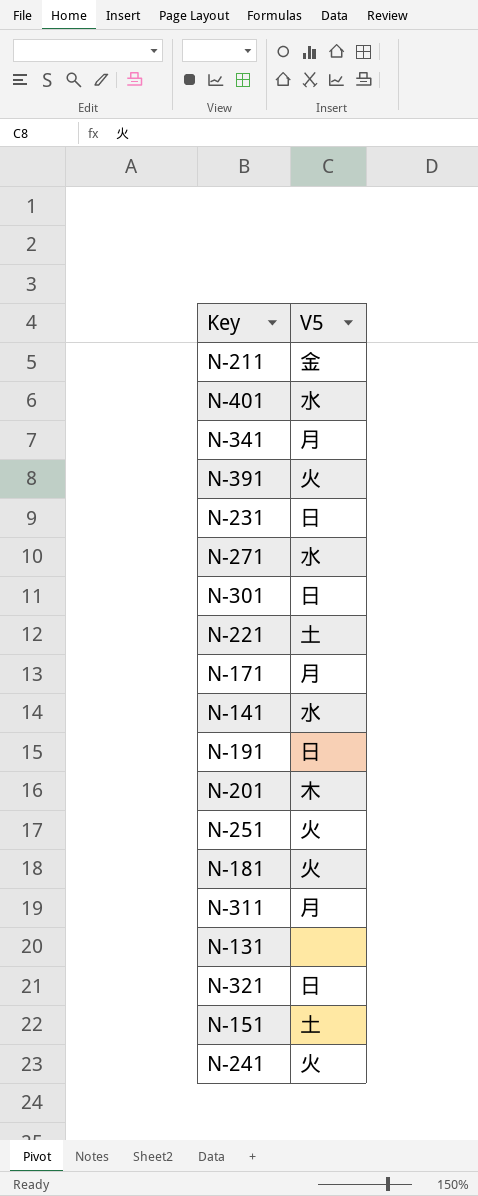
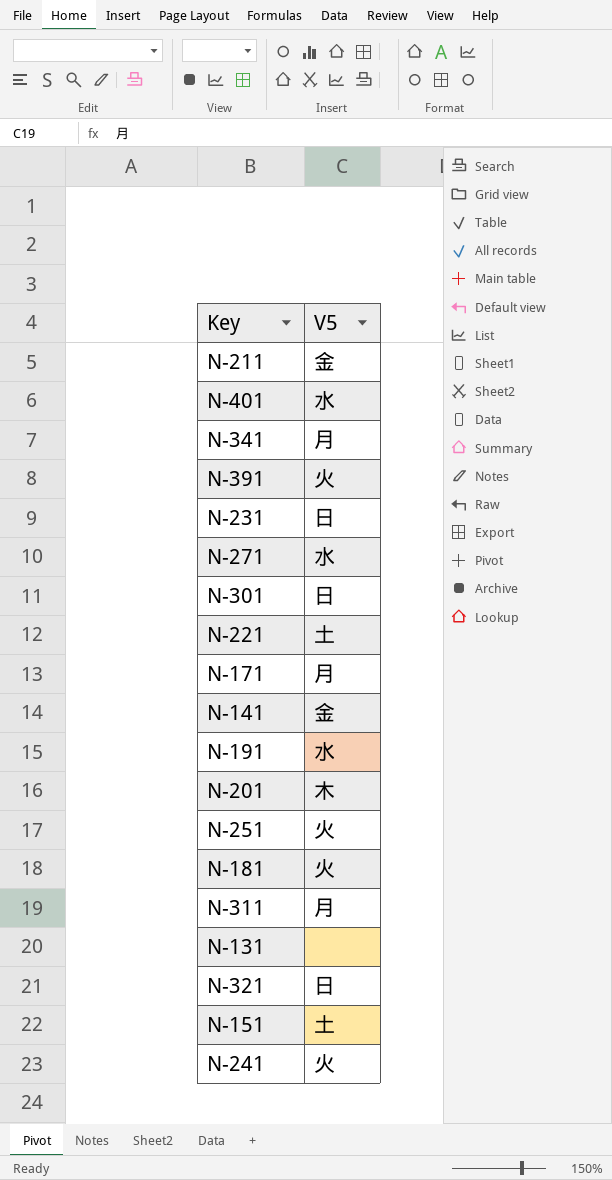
N-141 | V5: 水 -> 金
N-191 | V5: 日 -> 水

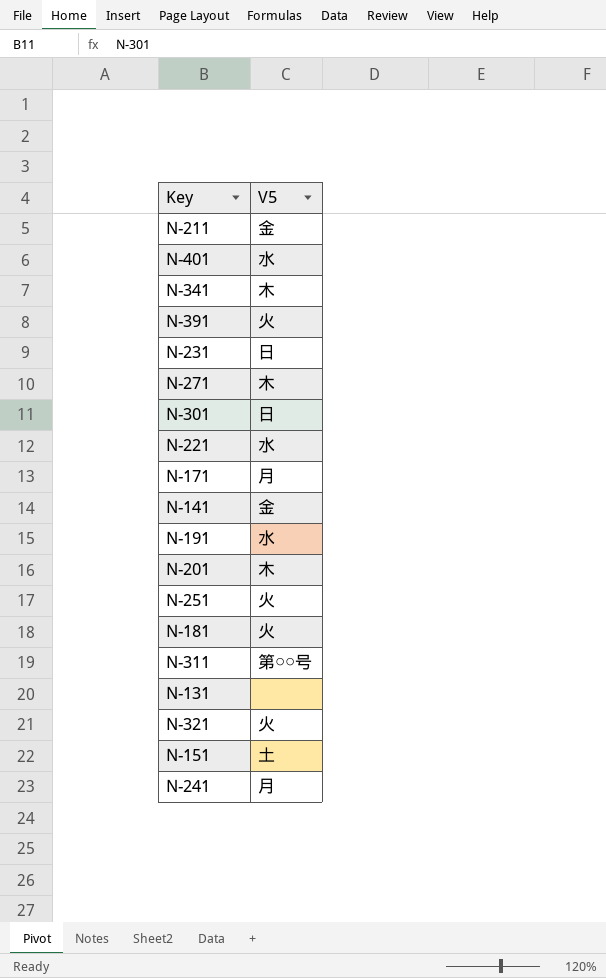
N-341 | V5: 月 -> 木
N-271 | V5: 水 -> 木
N-221 | V5: 土 -> 水
N-311 | V5: 月 -> 第○○号
N-321 | V5: 日 -> 火
N-241 | V5: 火 -> 月

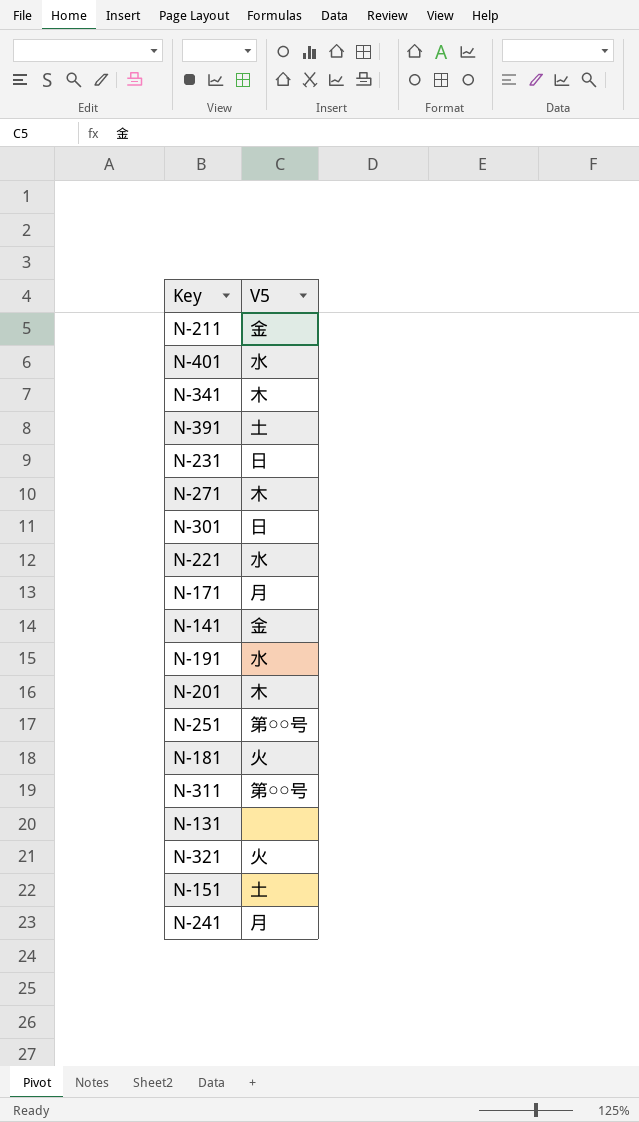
N-391 | V5: 火 -> 土
N-251 | V5: 火 -> 第○○号

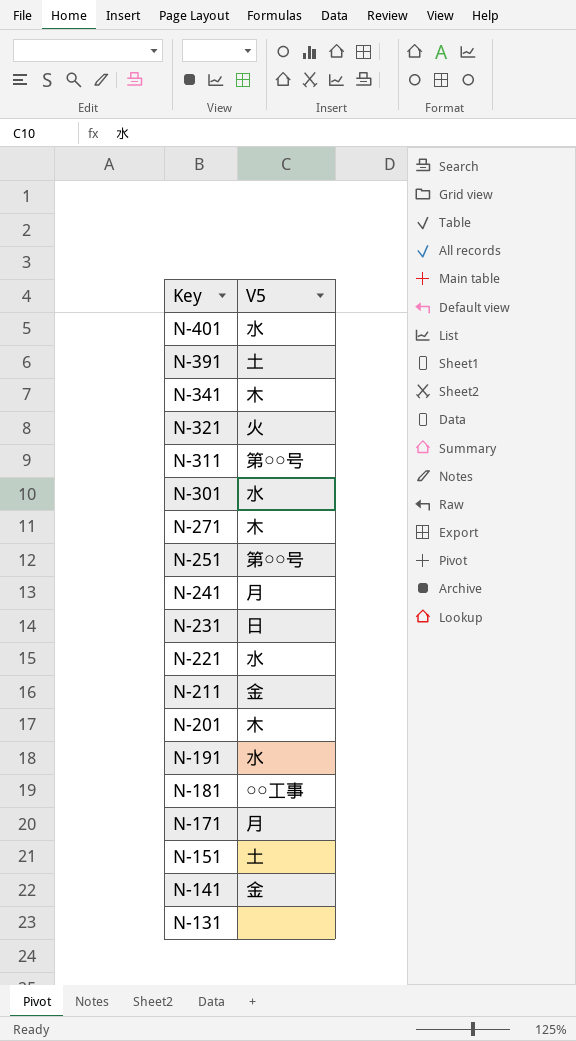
row order: none -> Key descending
N-301 | V5: 日 -> 水
N-181 | V5: 火 -> ○○工事

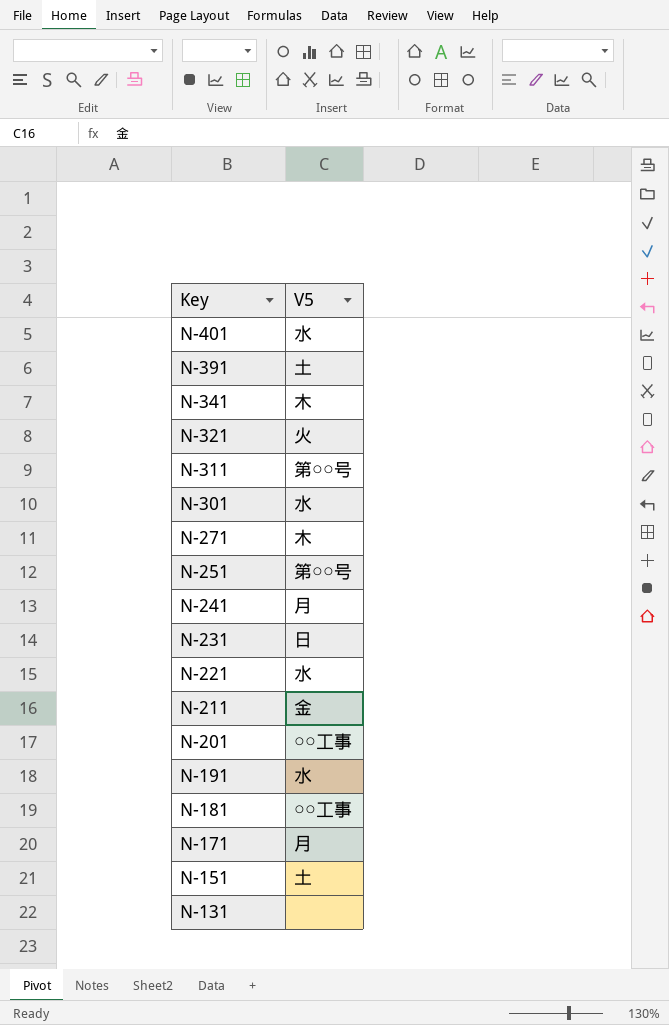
row N-141: 金 -> none
N-201 | V5: 木 -> ○○工事

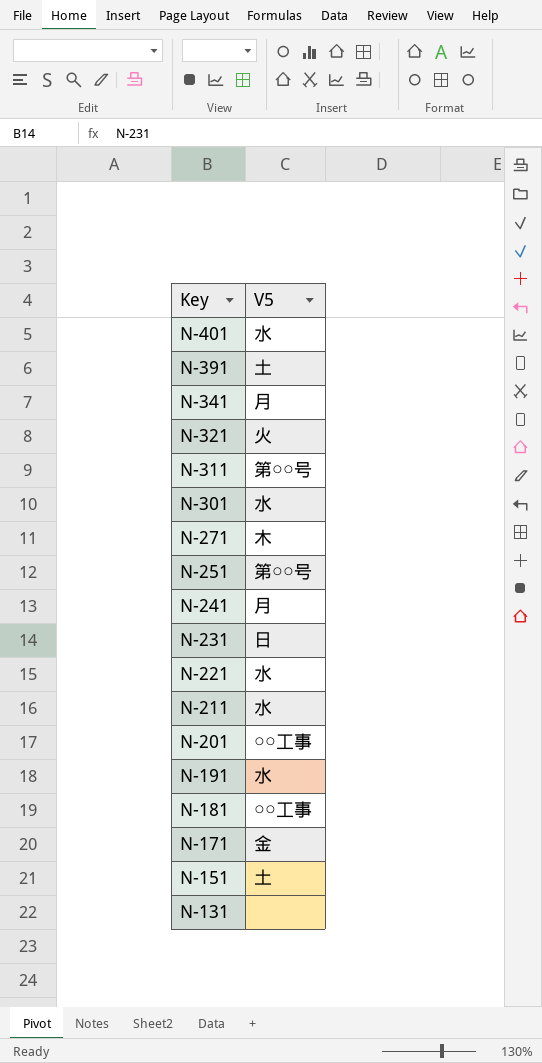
N-341 | V5: 木 -> 月
N-211 | V5: 金 -> 水
N-171 | V5: 月 -> 金

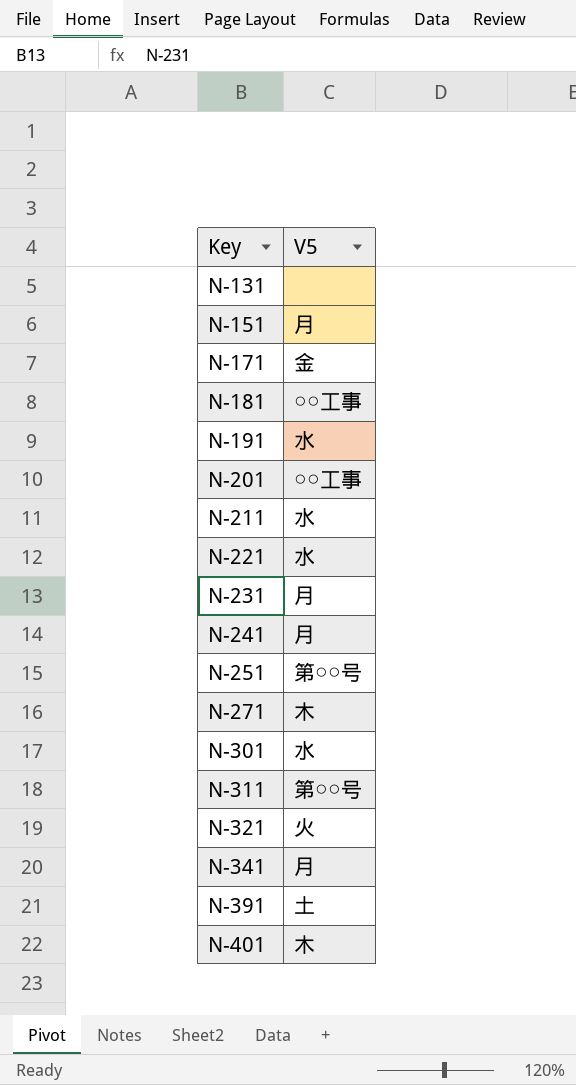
row order: Key descending -> Key ascending
N-151 | V5: 土 -> 月
N-231 | V5: 日 -> 月
N-401 | V5: 水 -> 木

